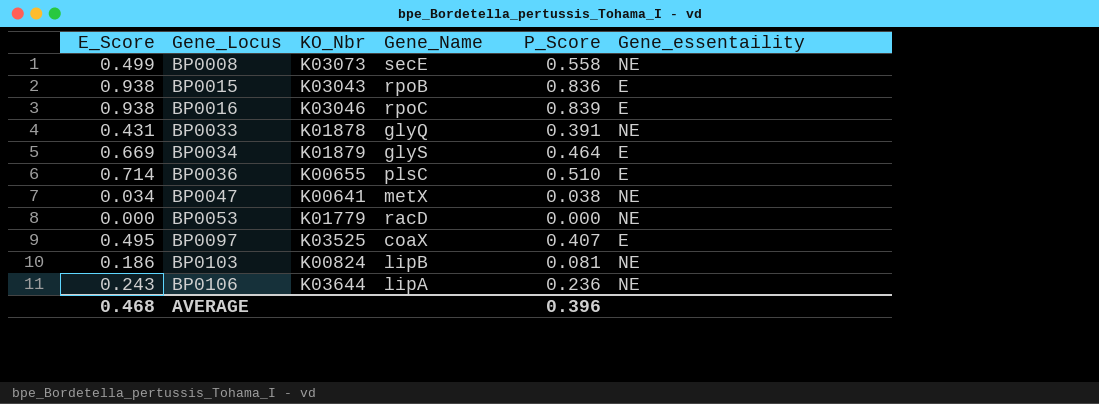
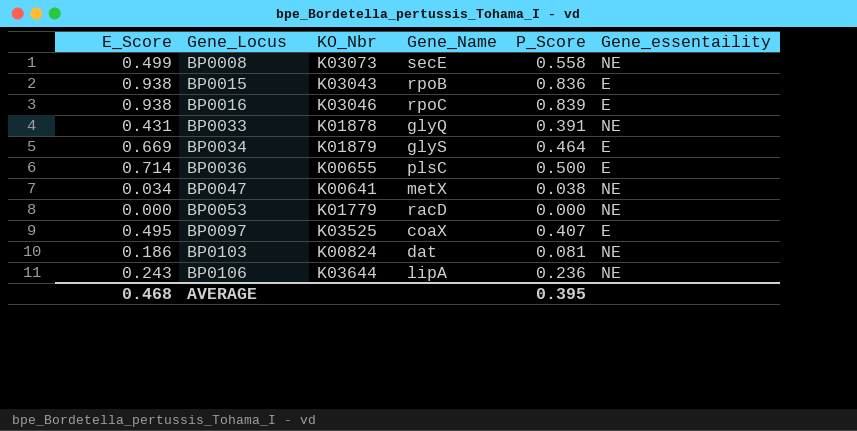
BP0036 | P_Score: 0.510 -> 0.500
BP0103 | Gene_Name: lipB -> dat
AVERAGE | P_Score: 0.396 -> 0.395

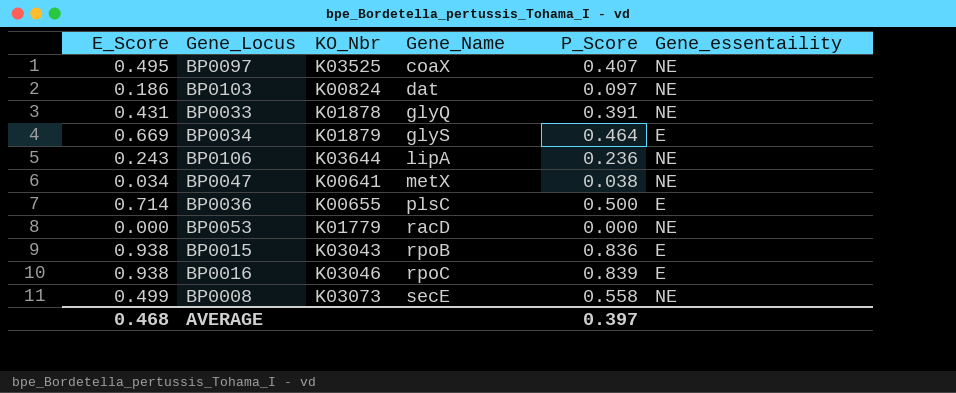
row order: Gene_Locus ascending -> Gene_Name ascending
BP0097 | Gene_essentaility: E -> NE
BP0103 | P_Score: 0.081 -> 0.097
AVERAGE | P_Score: 0.395 -> 0.397

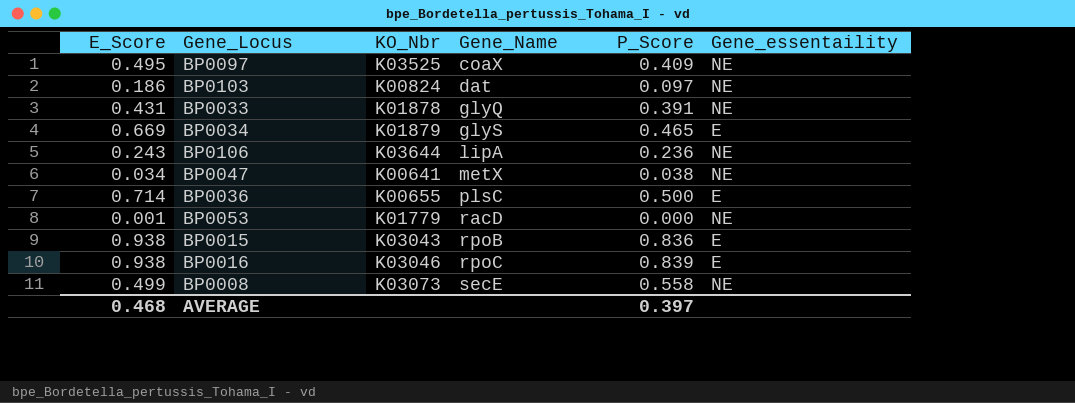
BP0097 | P_Score: 0.407 -> 0.409
BP0034 | P_Score: 0.464 -> 0.465
BP0053 | E_Score: 0.000 -> 0.001

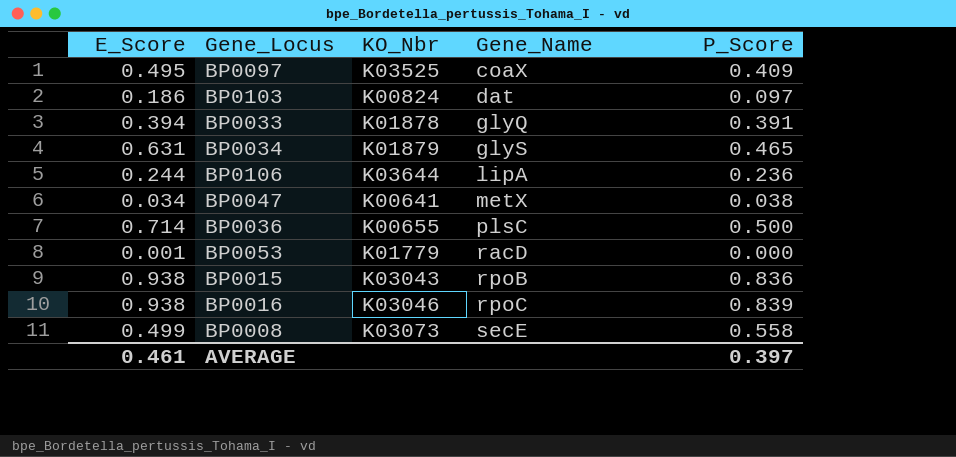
column Gene_essentaility | position: 6 -> none
BP0033 | E_Score: 0.431 -> 0.394
BP0034 | E_Score: 0.669 -> 0.631
BP0106 | E_Score: 0.243 -> 0.244
AVERAGE | E_Score: 0.468 -> 0.461

